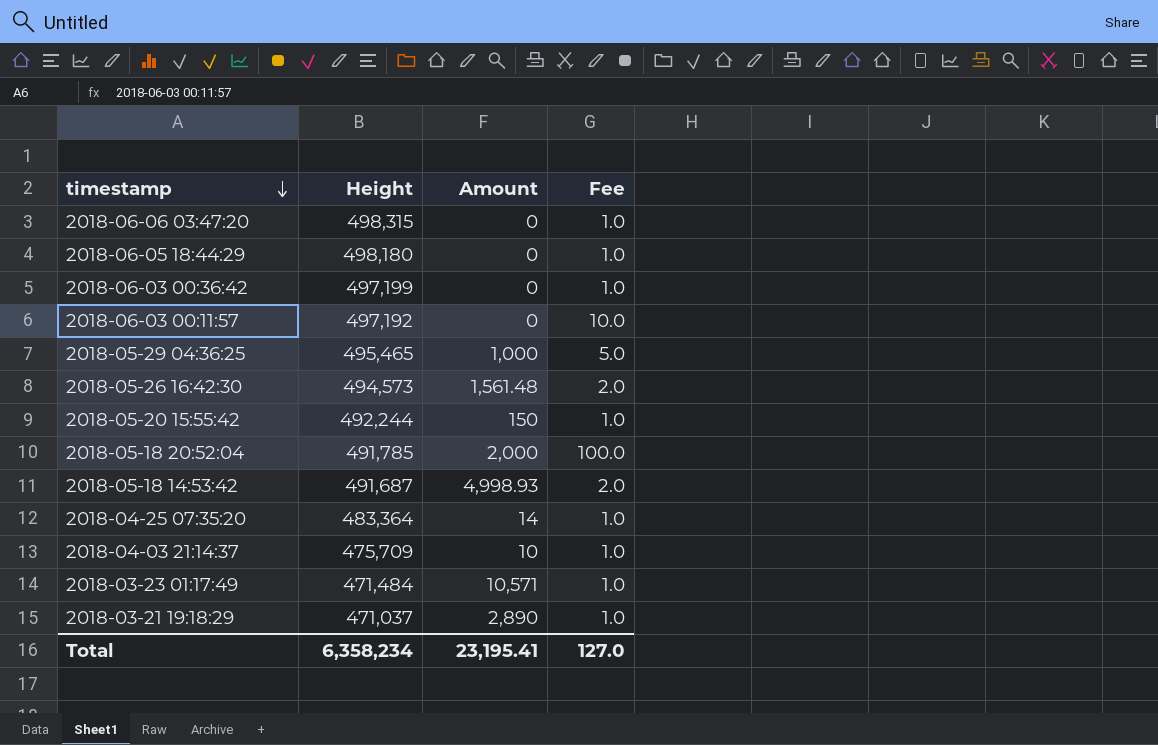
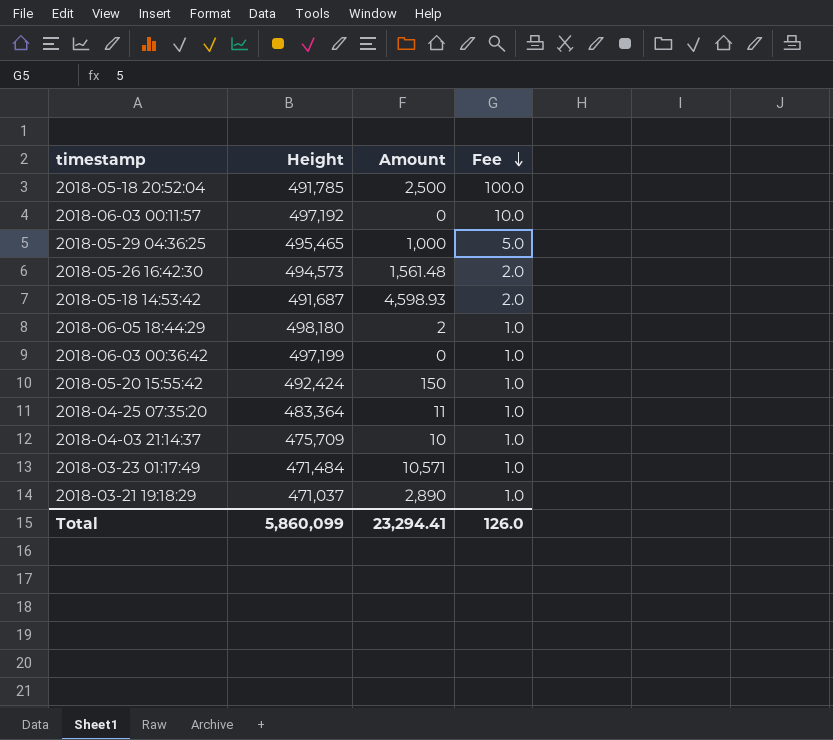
row order: timestamp descending -> Fee descending
row 2018-06-06 03:47:20: 498,315 | 0 | 1.0 -> none
2018-05-18 20:52:04 | Amount: 2,000 -> 2,500
2018-05-18 14:53:42 | Amount: 4,998.93 -> 4,598.93
2018-06-05 18:44:29 | Amount: 0 -> 2
2018-05-20 15:55:42 | Height: 492,244 -> 492,424
2018-04-25 07:35:20 | Amount: 14 -> 11
Total | Height: 6,358,234 -> 5,860,099
Total | Amount: 23,195.41 -> 23,294.41
Total | Fee: 127.0 -> 126.0

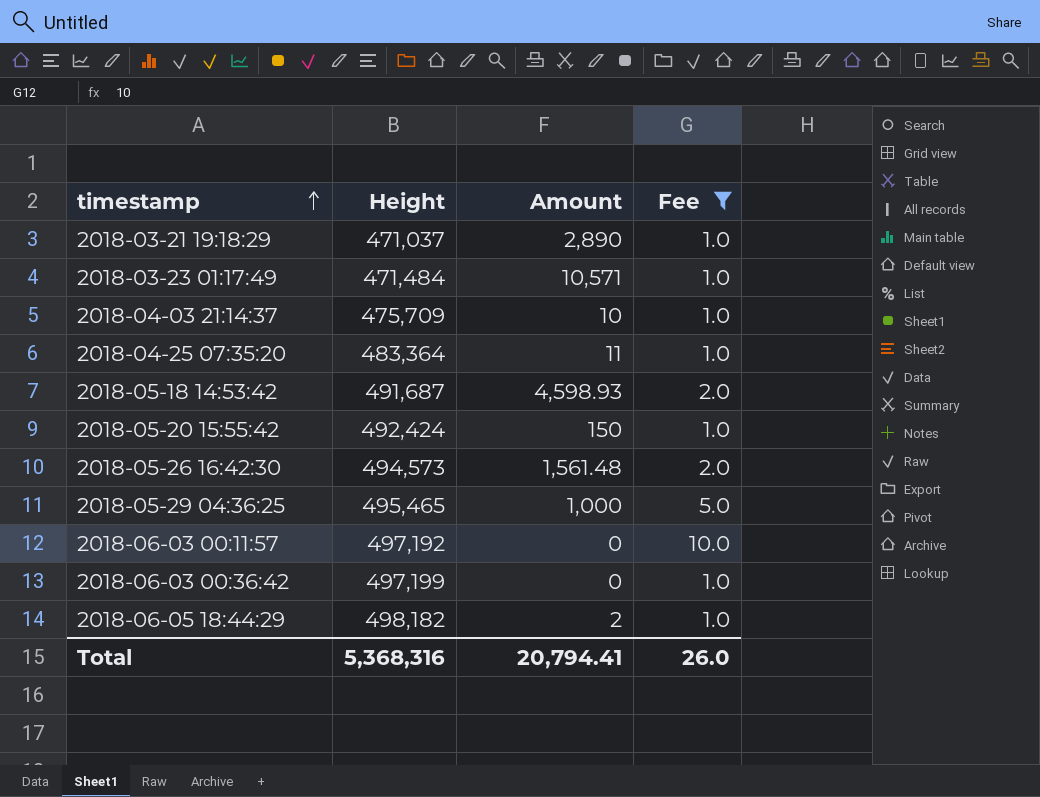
filter: none -> Fee != 100.0
row order: Fee descending -> timestamp ascending
2018-06-05 18:44:29 | Height: 498,180 -> 498,182
Total | Height: 5,860,099 -> 5,368,316
Total | Amount: 23,294.41 -> 20,794.41
Total | Fee: 126.0 -> 26.0

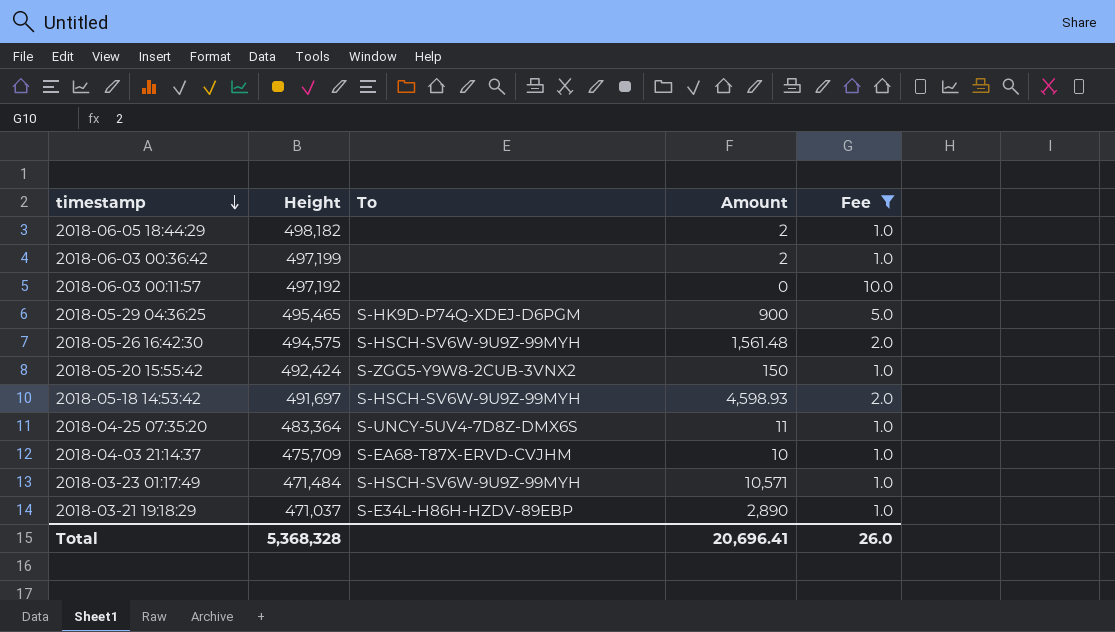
row order: timestamp ascending -> timestamp descending
column To | position: none -> 3
2018-06-03 00:36:42 | Amount: 0 -> 2
2018-05-29 04:36:25 | Amount: 1,000 -> 900
2018-05-26 16:42:30 | Height: 494,573 -> 494,575
2018-05-18 14:53:42 | Height: 491,687 -> 491,697
Total | Height: 5,368,316 -> 5,368,328
Total | Amount: 20,794.41 -> 20,696.41

